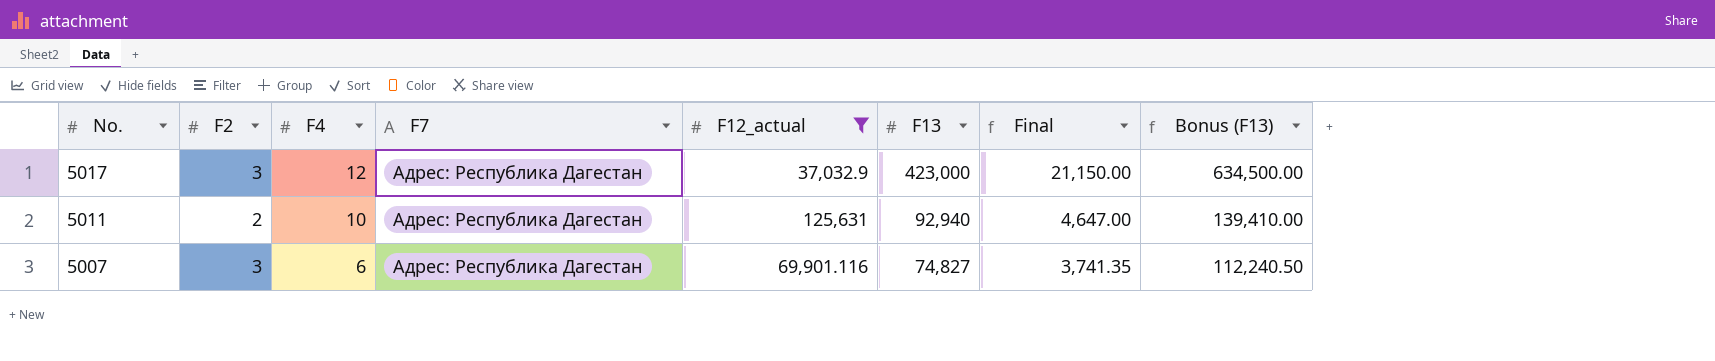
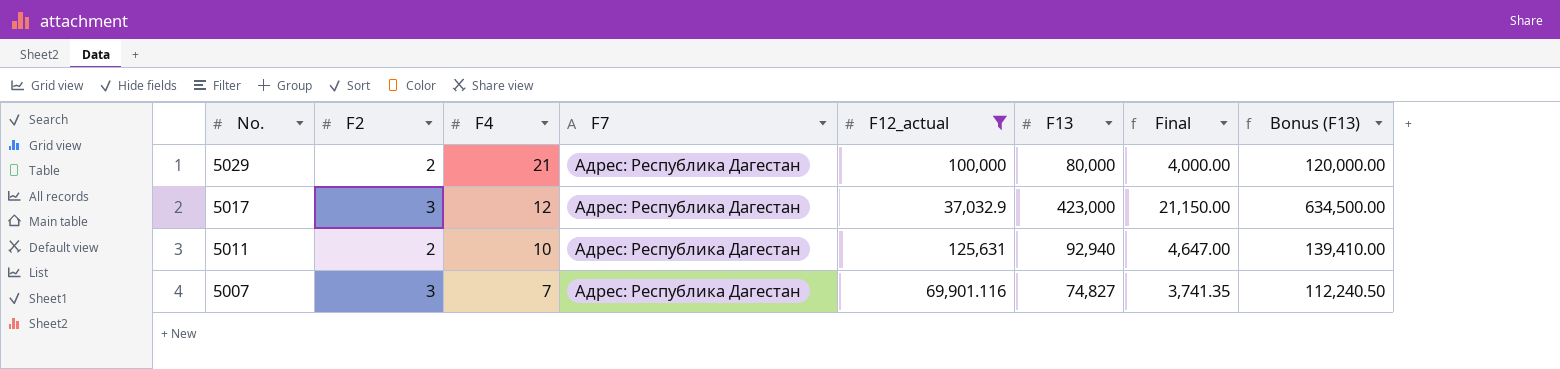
row 5029: none -> 2 | 21 | Адрес: Республика Дагестан | 100,000 | 80,000 | 4,000.00 | 120,000.00
5007 | F4: 6 -> 7

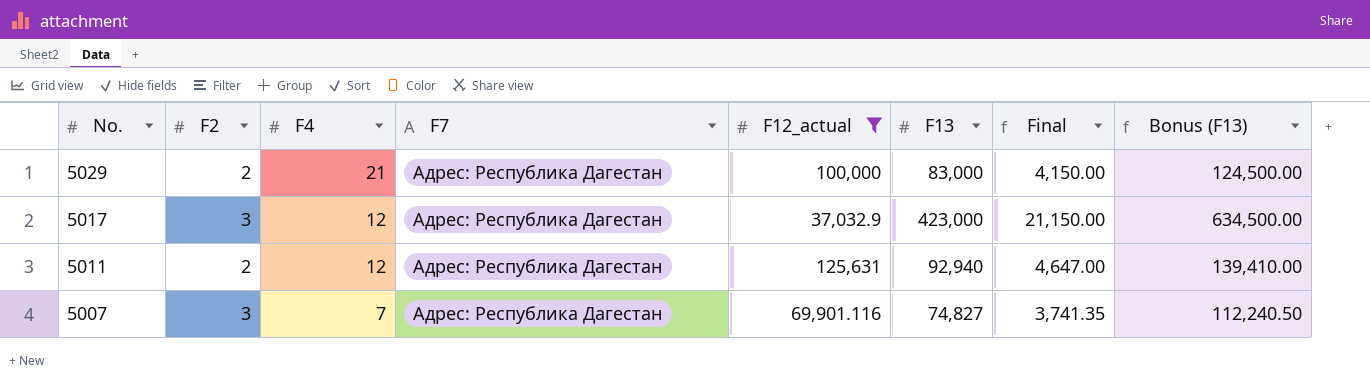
5029 | F13: 80,000 -> 83,000
5029 | Final: 4,000.00 -> 4,150.00
5029 | Bonus (F13): 120,000.00 -> 124,500.00
5011 | F4: 10 -> 12

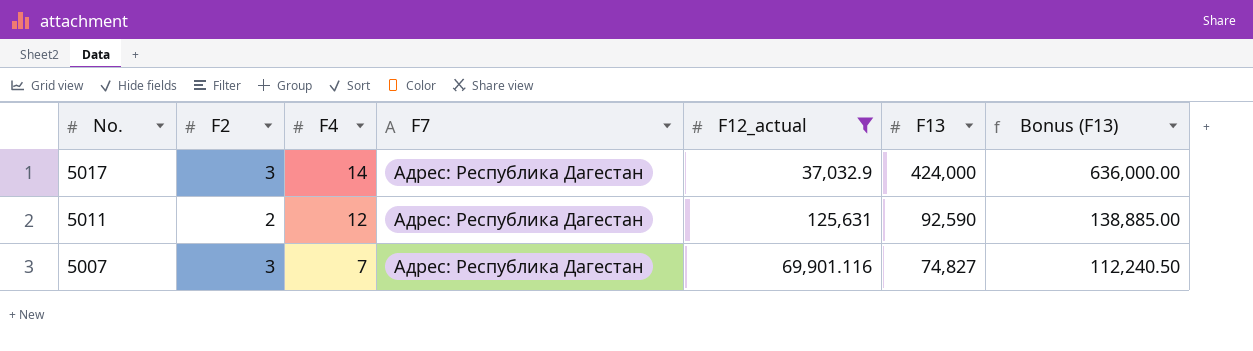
column Final | formula: [F13] * 0.05 -> none
row 5029: 2 | 21 | Адрес: Республика Дагестан | 100,000 | 83,000 | 4,150.00 | 124,500.00 -> none
5017 | F4: 12 -> 14
5017 | F13: 423,000 -> 424,000
5017 | Bonus (F13): 634,500.00 -> 636,000.00
5011 | F13: 92,940 -> 92,590
5011 | Bonus (F13): 139,410.00 -> 138,885.00

